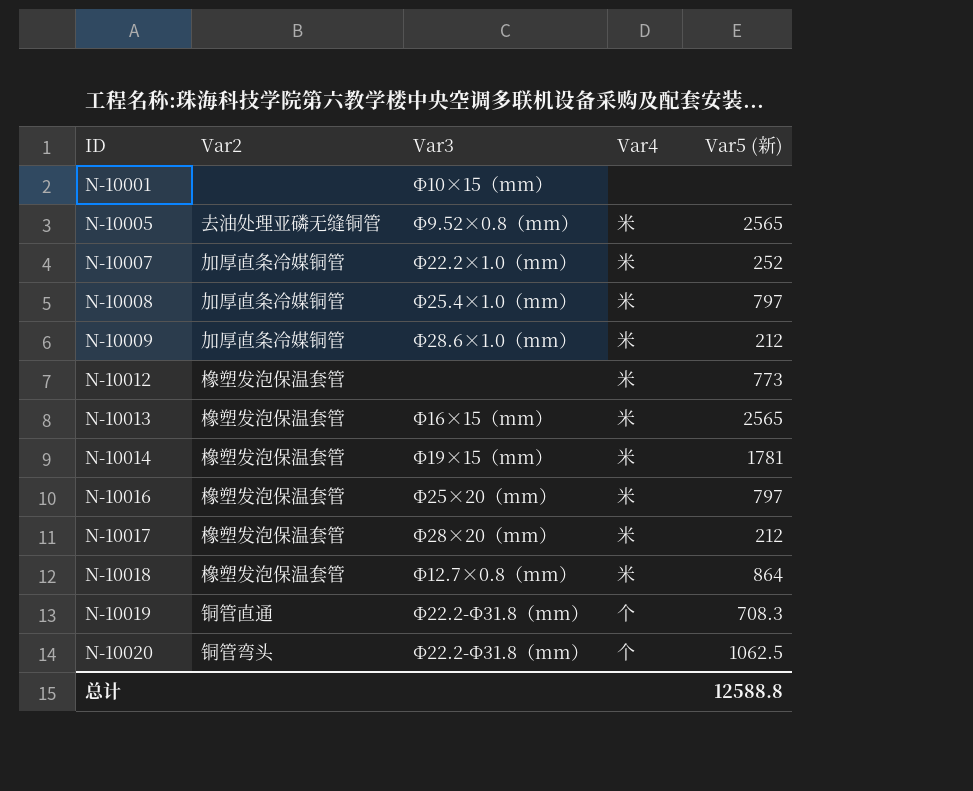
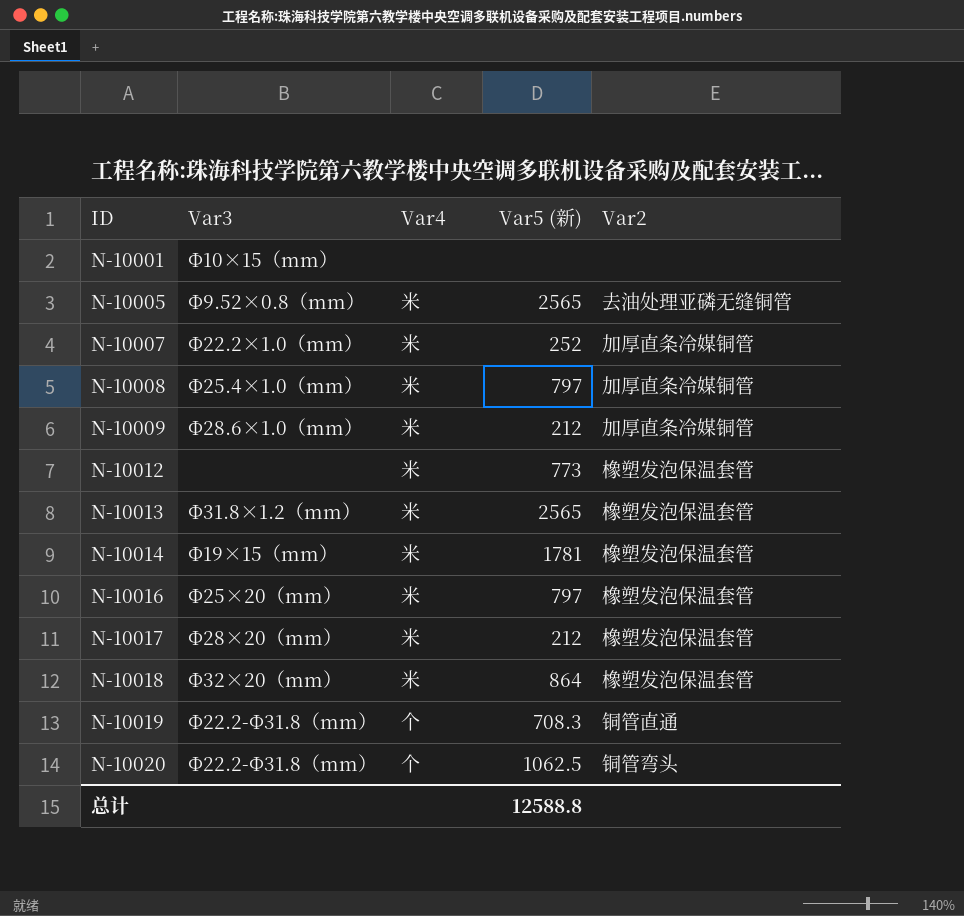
column Var2 | position: 2 -> 5
N-10013 | Var3: Φ16×15（mm） -> Φ31.8×1.2（mm）
N-10018 | Var3: Φ12.7×0.8（mm） -> Φ32×20（mm）

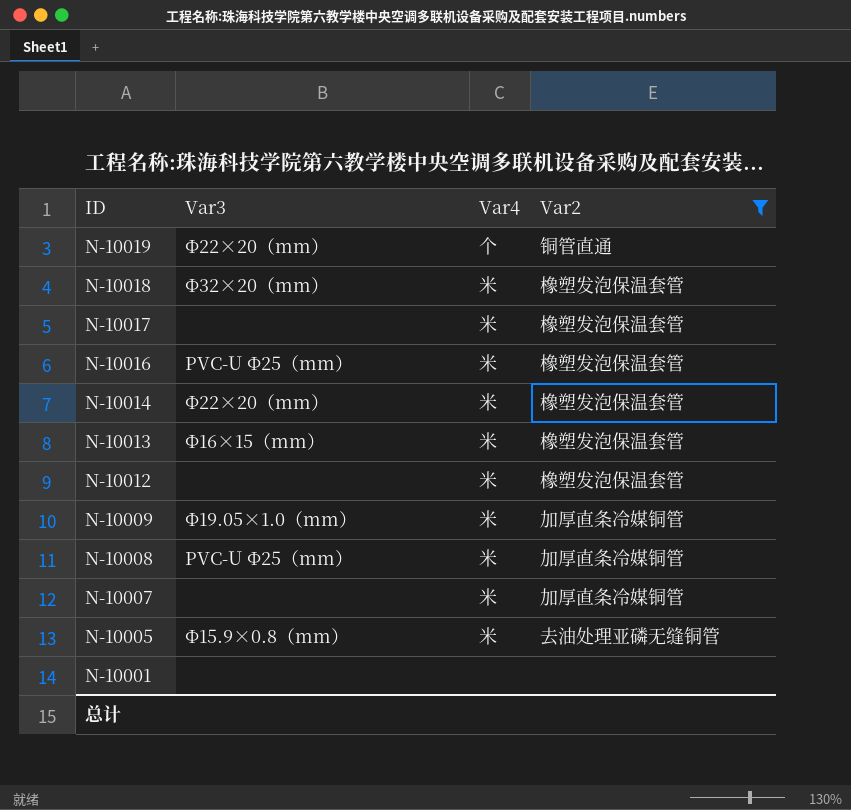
filter: none -> Var2 != 铜管弯头
row order: ID ascending -> ID descending
column Var5 (新) | position: 4 -> none
N-10019 | Var3: Φ22.2-Φ31.8（mm） -> Φ22×20（mm）
N-10017 | Var3: Φ28×20（mm） -> none
N-10016 | Var3: Φ25×20（mm） -> PVC-U Φ25（mm）
N-10014 | Var3: Φ19×15（mm） -> Φ22×20（mm）
N-10013 | Var3: Φ31.8×1.2（mm） -> Φ16×15（mm）
N-10009 | Var3: Φ28.6×1.0（mm） -> Φ19.05×1.0（mm）
N-10008 | Var3: Φ25.4×1.0（mm） -> PVC-U Φ25（mm）
N-10007 | Var3: Φ22.2×1.0（mm） -> none
N-10005 | Var3: Φ9.52×0.8（mm） -> Φ15.9×0.8（mm）
N-10001 | Var3: Φ10×15（mm） -> none

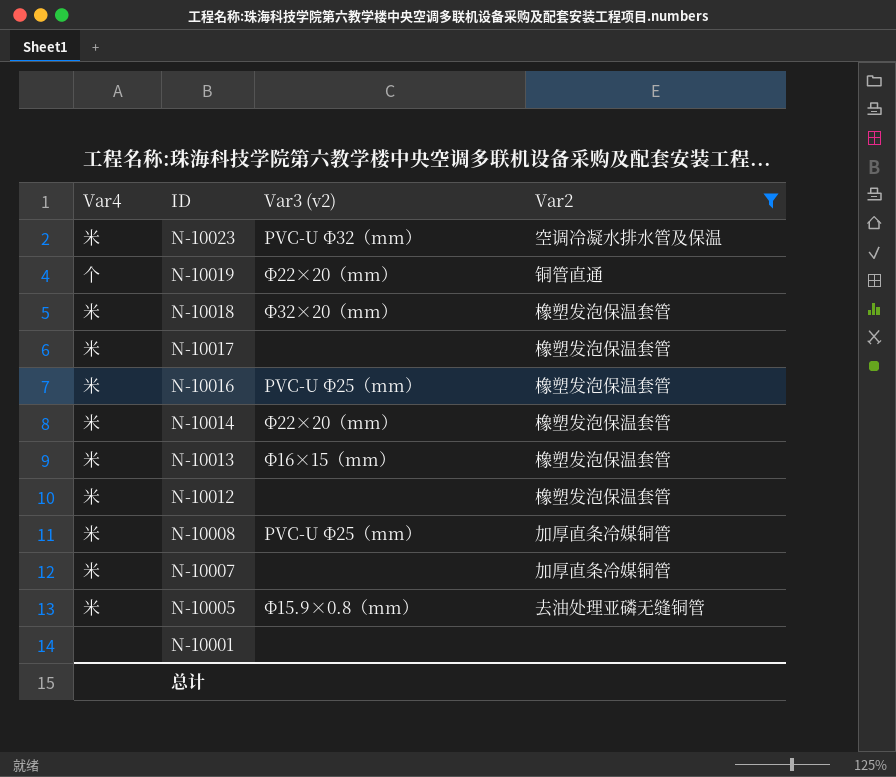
column Var4 | position: 3 -> 1
column name: Var3 -> Var3 (v2)
row N-10009: Φ19.05×1.0（mm） | 米 | 加厚直条冷媒铜管 -> none
row N-10023: none -> 米 | PVC-U Φ32（mm） | 空调冷凝水排水管及保温

